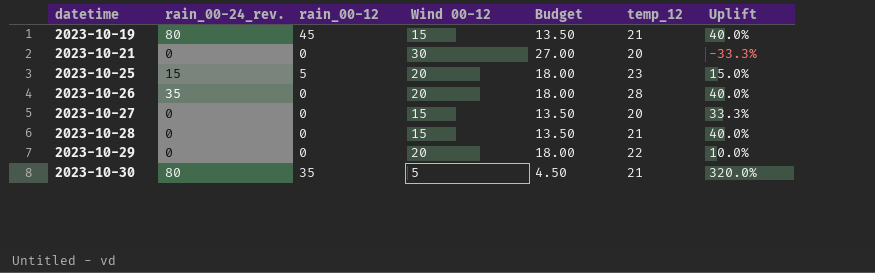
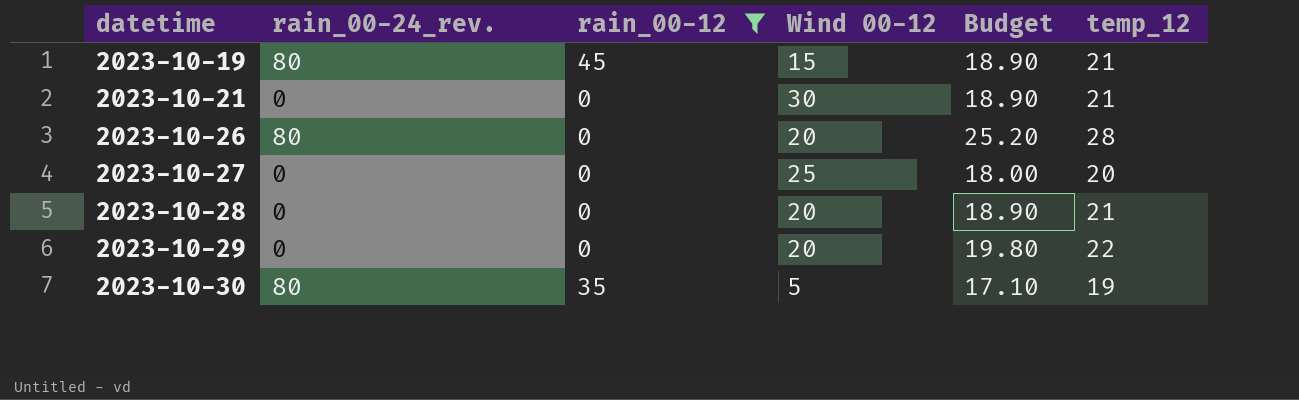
filter: none -> rain_00-12 != 5
column Uplift | formula: ([temp_12] - [Wind 00-12]) / [Wind 00-12] -> none
column Budget | formula: [Wind 00-12] * 0.9 -> [temp_12] * 0.9
2023-10-21 | temp_12: 20 -> 21
2023-10-26 | rain_00-24_rev.: 35 -> 80
2023-10-27 | Wind 00-12: 15 -> 25
2023-10-28 | Wind 00-12: 15 -> 20
2023-10-30 | temp_12: 21 -> 19

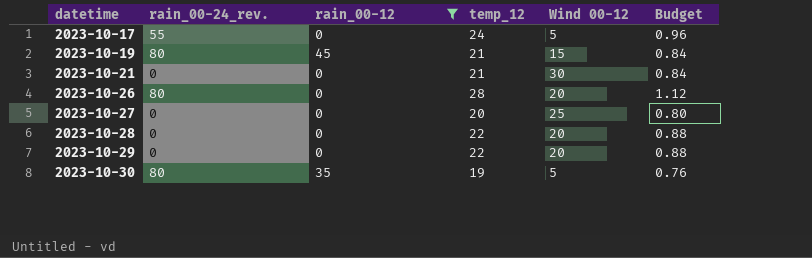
column temp_12 | position: 6 -> 4
column Budget | formula: [temp_12] * 0.9 -> [temp_12] * 0.04
row 2023-10-17: none -> 55 | 0 | 24 | 5 | 0.96
2023-10-28 | temp_12: 21 -> 22

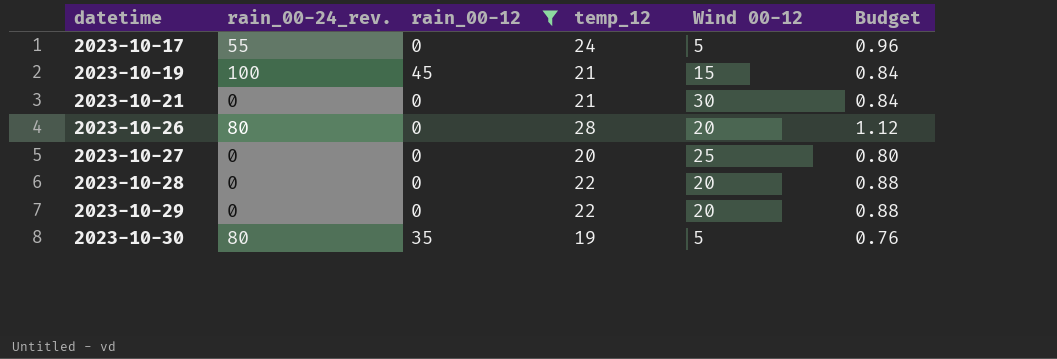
2023-10-19 | rain_00-24_rev.: 80 -> 100

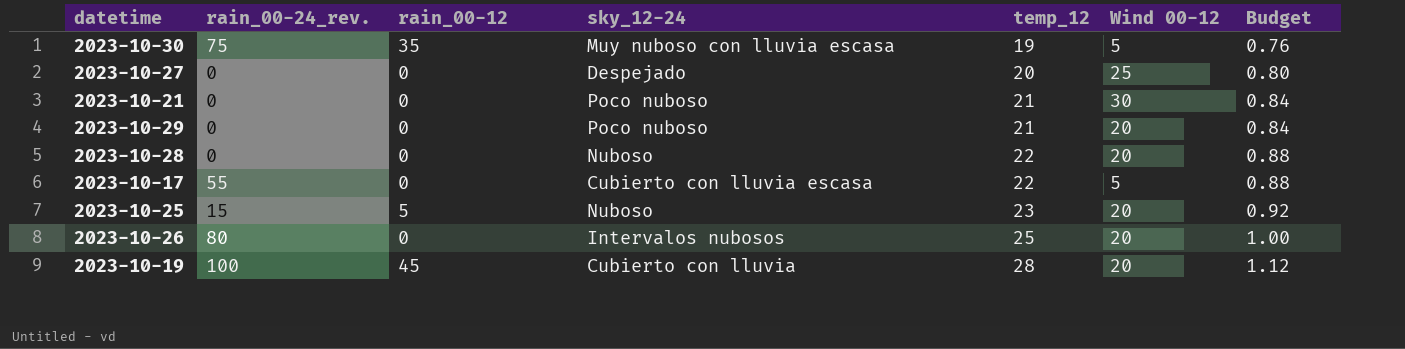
filter: rain_00-12 != 5 -> none
row order: datetime ascending -> temp_12 ascending
column sky_12-24 | position: none -> 4
2023-10-30 | rain_00-24_rev.: 80 -> 75
2023-10-29 | temp_12: 22 -> 21
2023-10-29 | Budget: 0.88 -> 0.84
2023-10-17 | temp_12: 24 -> 22
2023-10-17 | Budget: 0.96 -> 0.88
2023-10-26 | temp_12: 28 -> 25
2023-10-26 | Budget: 1.12 -> 1.00
2023-10-19 | temp_12: 21 -> 28
2023-10-19 | Wind 00-12: 15 -> 20
2023-10-19 | Budget: 0.84 -> 1.12

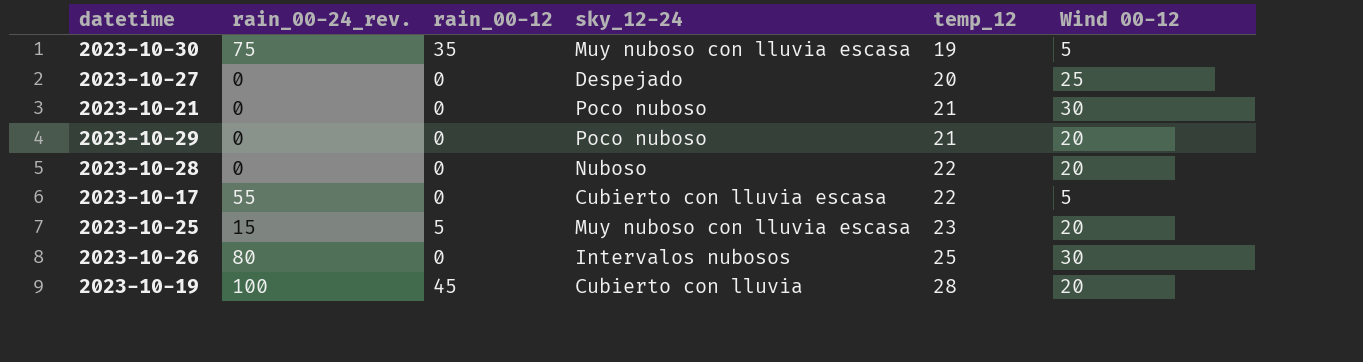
column Budget | formula: [temp_12] * 0.04 -> none
2023-10-25 | sky_12-24: Nuboso -> Muy nuboso con lluvia escasa
2023-10-26 | Wind 00-12: 20 -> 30

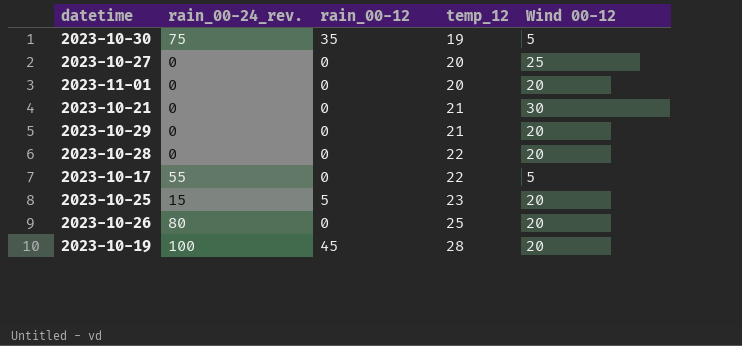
column sky_12-24 | position: 4 -> none
row 2023-11-01: none -> 0 | 0 | 20 | 20
2023-10-26 | Wind 00-12: 30 -> 20

